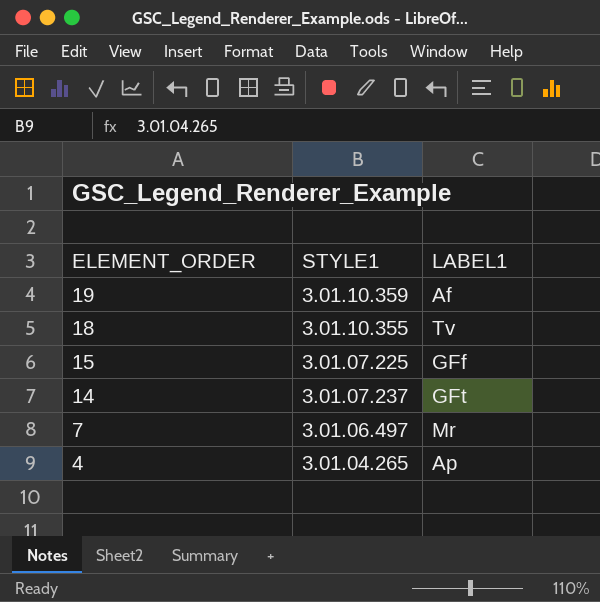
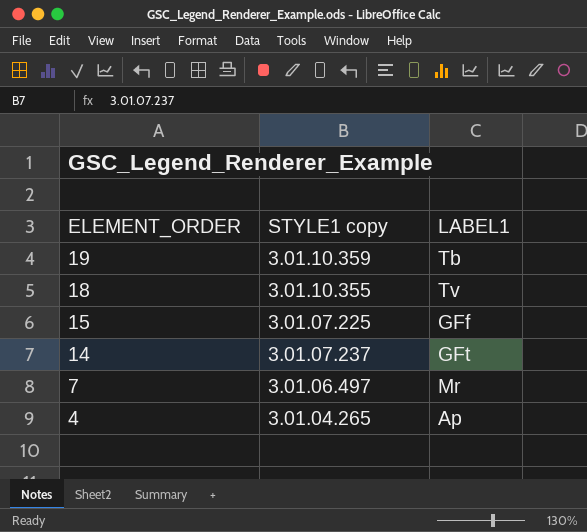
column name: STYLE1 -> STYLE1 copy
19 | LABEL1: Af -> Tb

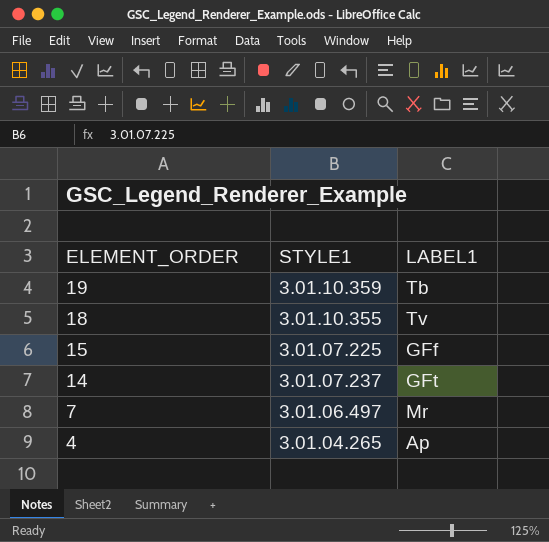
column name: STYLE1 copy -> STYLE1

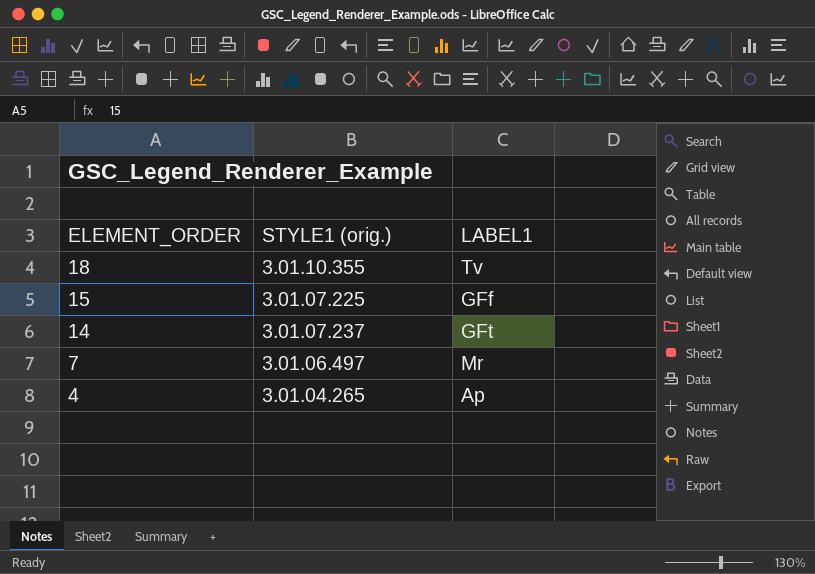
column name: STYLE1 -> STYLE1 (orig.)
row 19: 3.01.10.359 | Tb -> none

